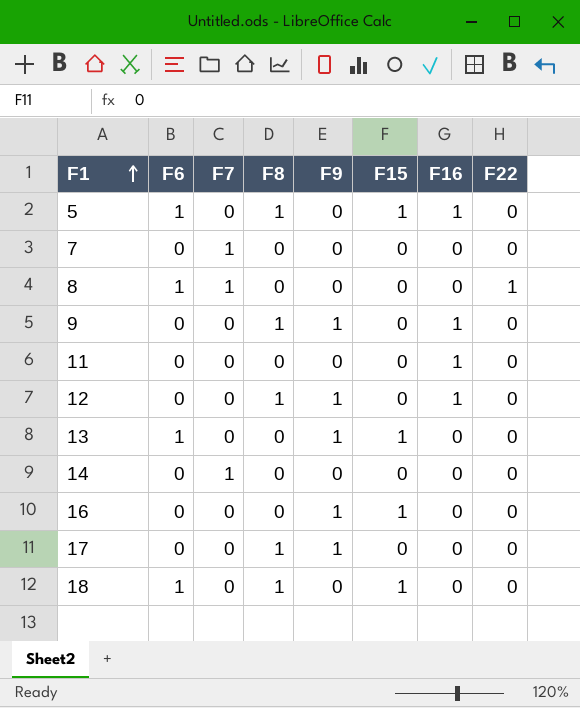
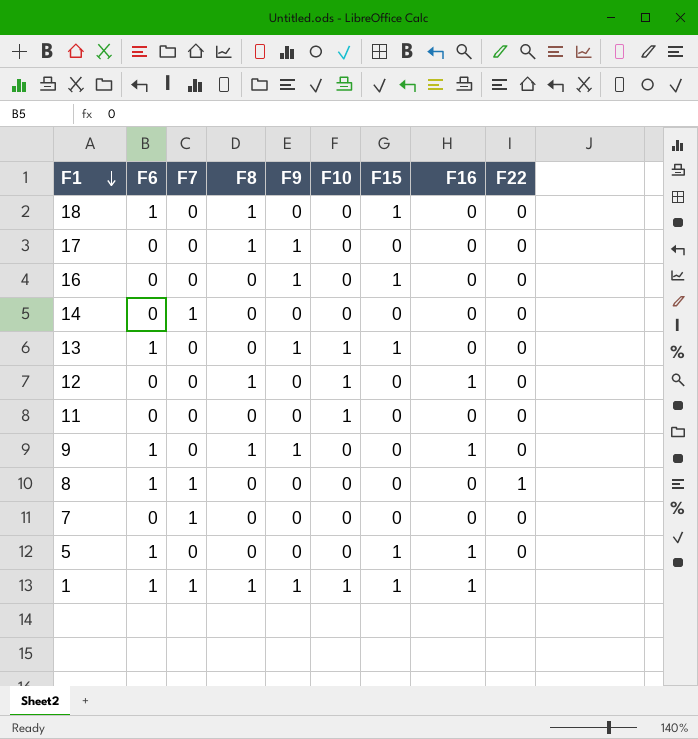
row order: F1 ascending -> F1 descending
column F10 | position: none -> 6
12 | F9: 1 -> 0
11 | F16: 1 -> 0
9 | F6: 0 -> 1
5 | F8: 1 -> 0
row 1: none -> 1 | 1 | 1 | 1 | 1 | 1 | 1 | none

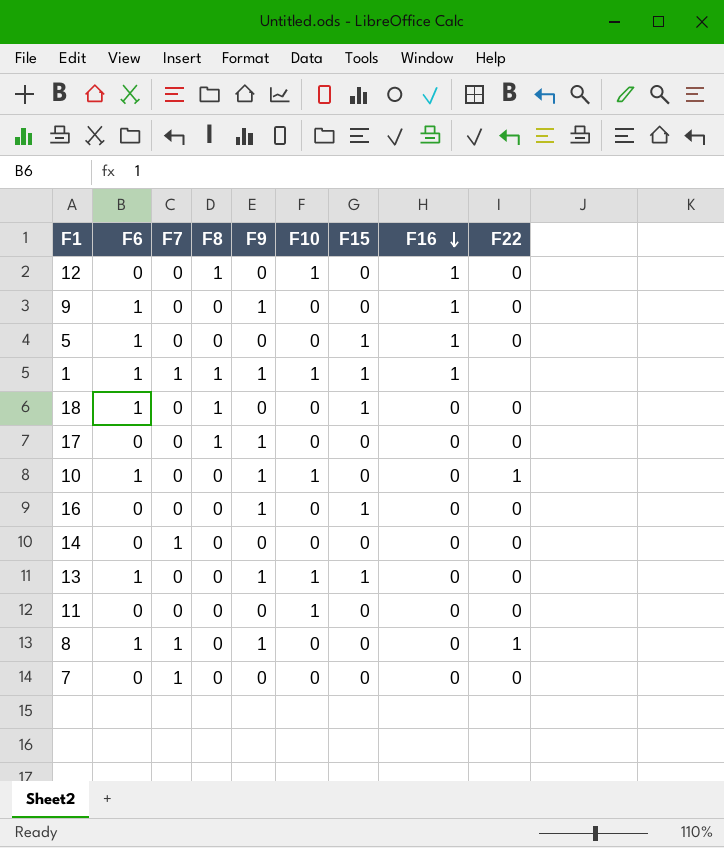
row order: F1 descending -> F16 descending
9 | F8: 1 -> 0
row 10: none -> 1 | 0 | 0 | 1 | 1 | 0 | 0 | 1
8 | F9: 0 -> 1

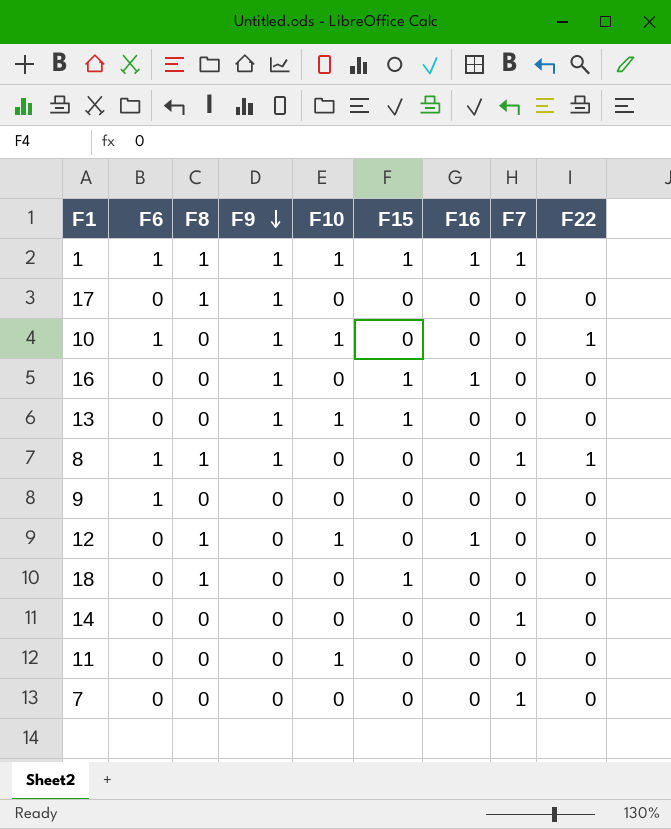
row order: F16 descending -> F9 descending
column F7 | position: 3 -> 8
row 5: 1 | 0 | 0 | 0 | 0 | 1 | 1 | 0 -> none
16 | F16: 0 -> 1
13 | F6: 1 -> 0
8 | F8: 0 -> 1
9 | F9: 1 -> 0
9 | F16: 1 -> 0
18 | F6: 1 -> 0

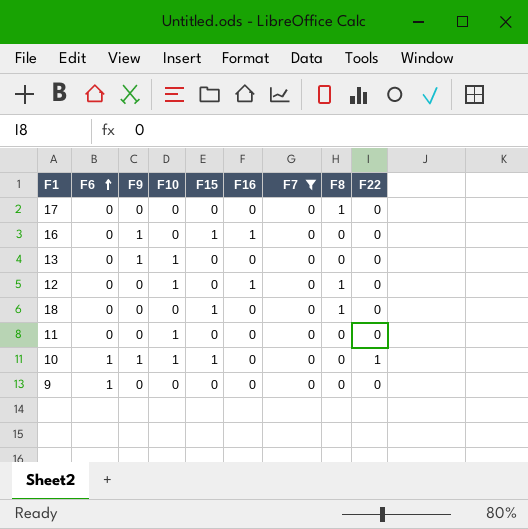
filter: none -> F7 = 0
row order: F9 descending -> F6 ascending
column F8 | position: 3 -> 8
17 | F9: 1 -> 0
13 | F15: 1 -> 0
10 | F15: 0 -> 1

